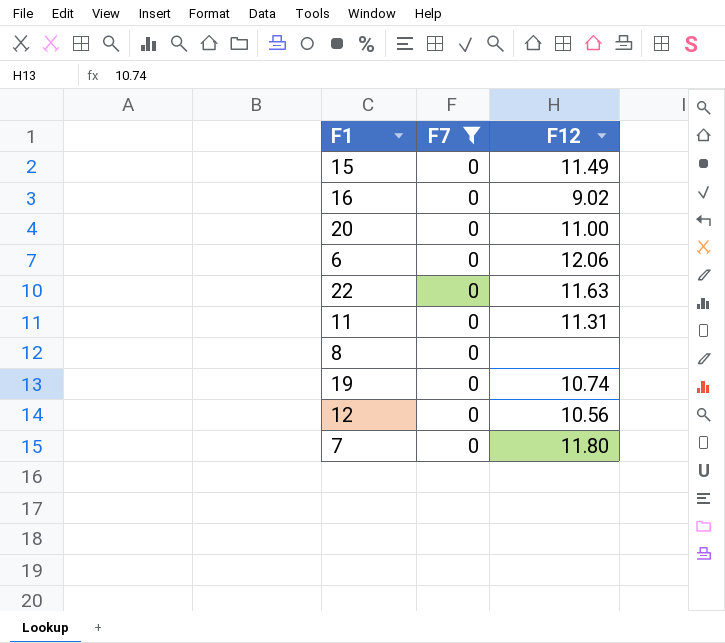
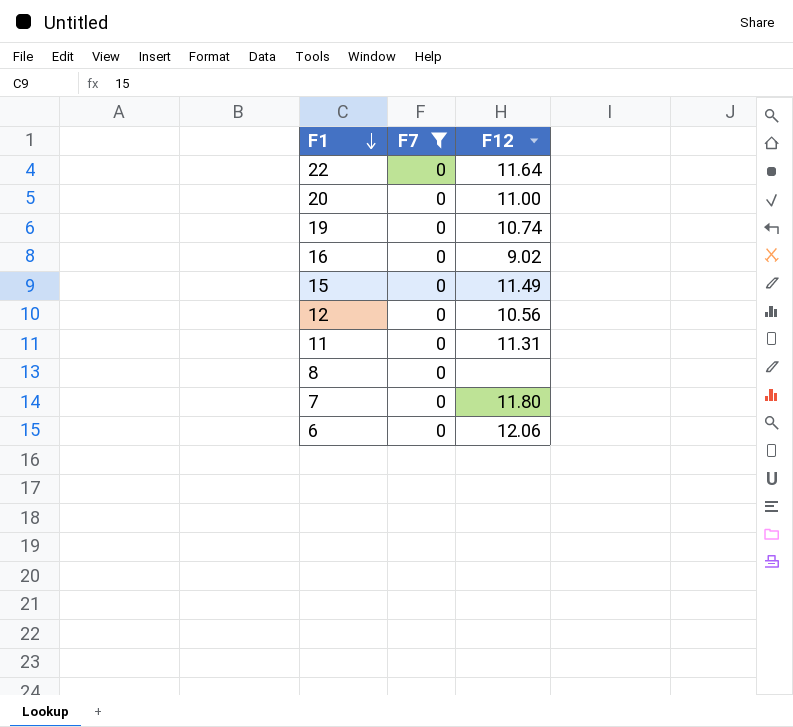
row order: none -> F1 descending
22 | F12: 11.63 -> 11.64

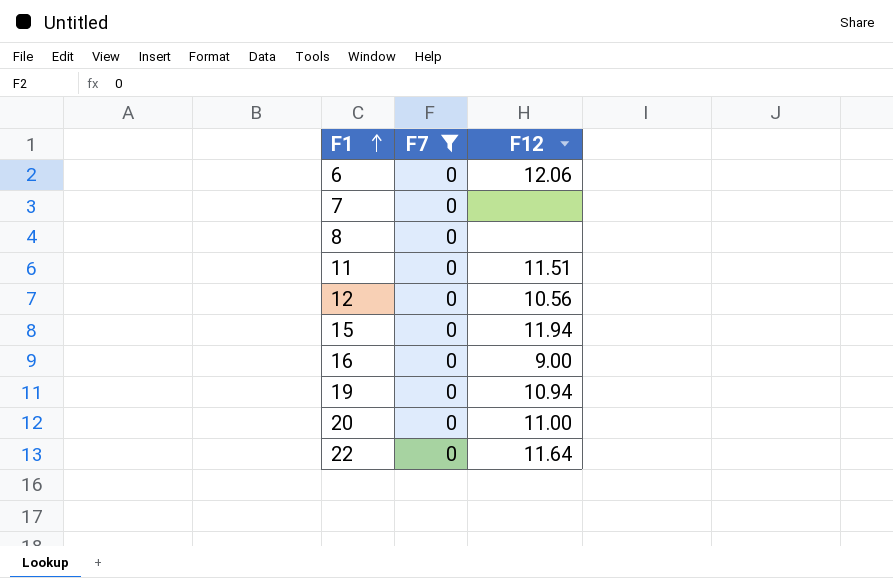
row order: F1 descending -> F1 ascending
7 | F12: 11.80 -> none
11 | F12: 11.31 -> 11.51
15 | F12: 11.49 -> 11.94
16 | F12: 9.02 -> 9.00
19 | F12: 10.74 -> 10.94

